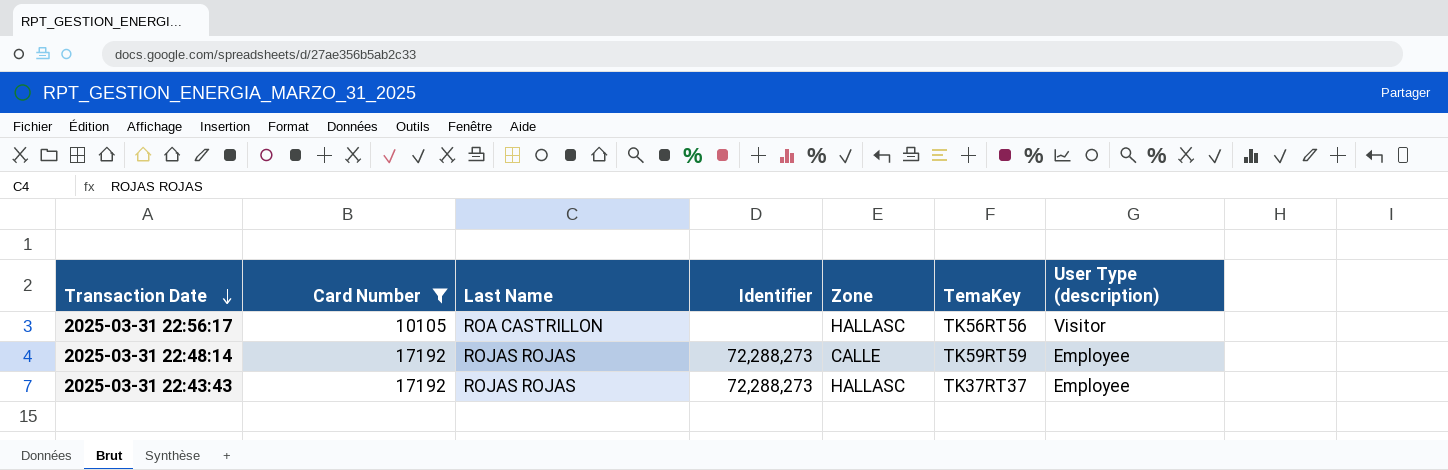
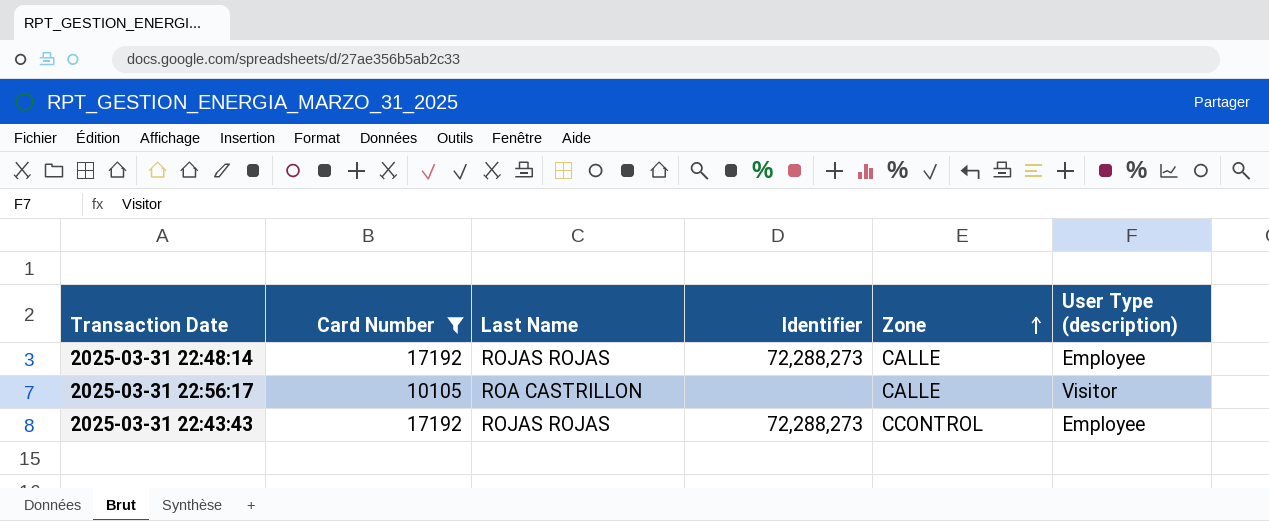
row order: Transaction Date descending -> Zone ascending
column TemaKey | position: 6 -> none
2025-03-31 22:56:17 | Zone: HALLASC -> CALLE
2025-03-31 22:43:43 | Zone: HALLASC -> CCONTROL

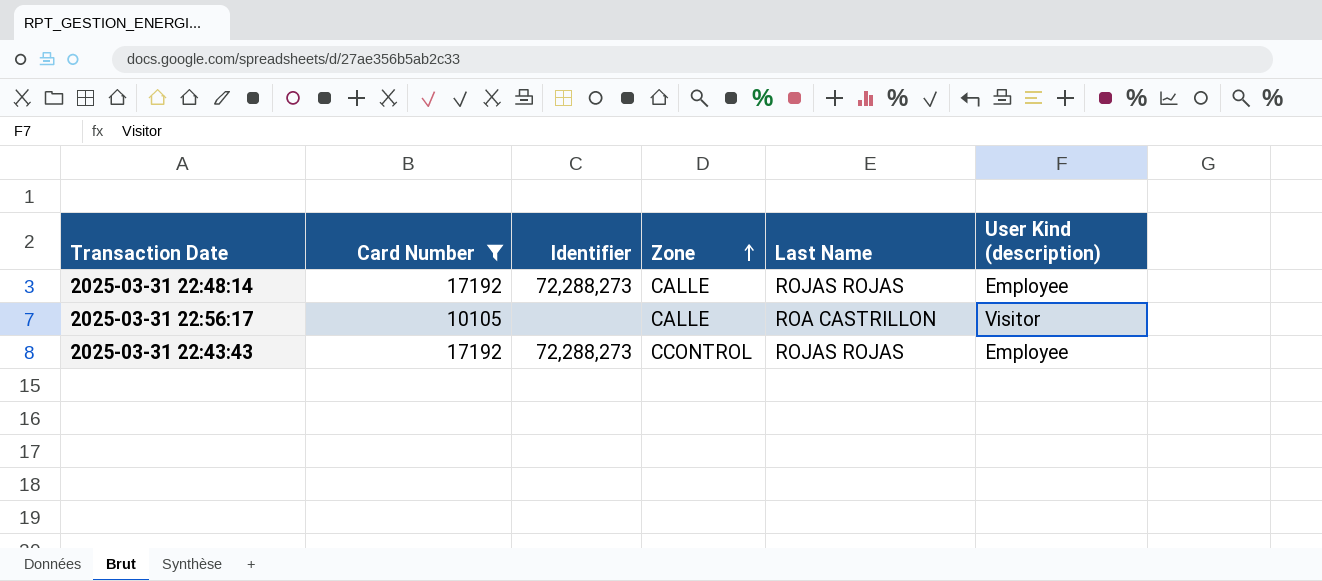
column Last Name | position: 3 -> 5
column name: User Type (description) -> User Kind (description)

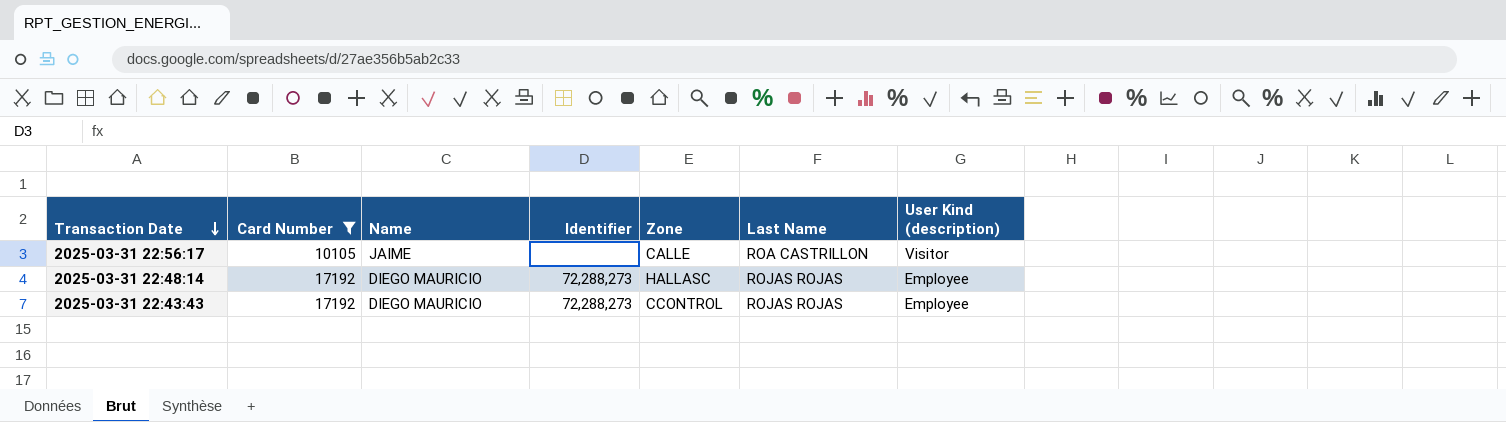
row order: Zone ascending -> Transaction Date descending
column Name | position: none -> 3
2025-03-31 22:48:14 | Zone: CALLE -> HALLASC

